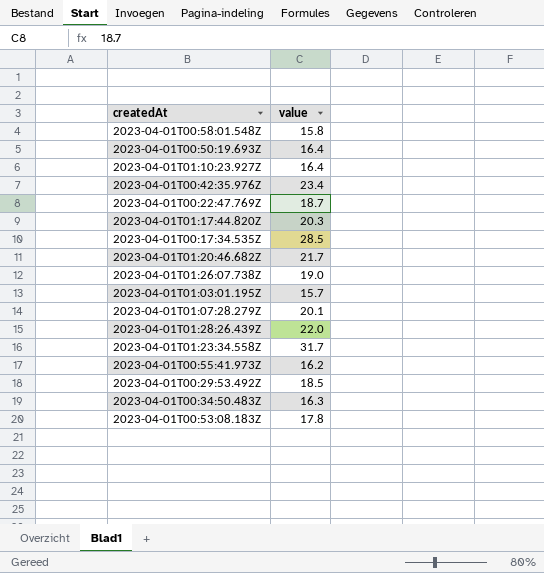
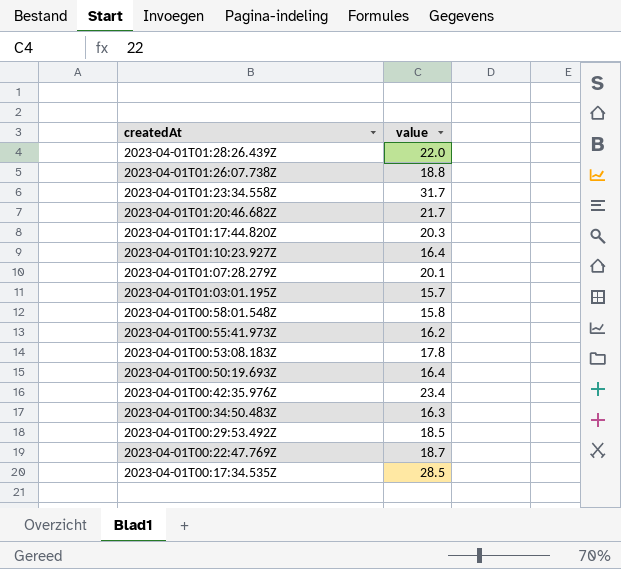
row order: none -> createdAt descending
2023-04-01T01:26:07.738Z | value: 19.0 -> 18.8

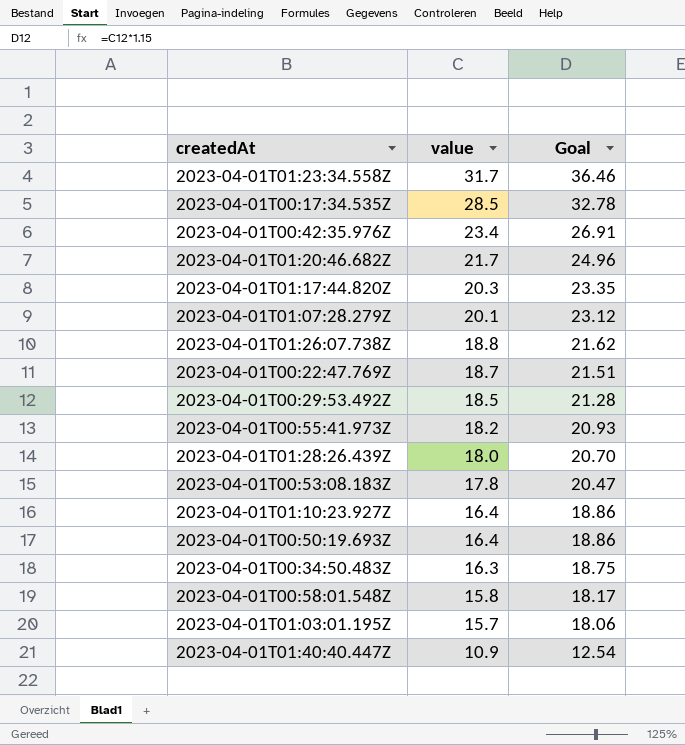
row order: createdAt descending -> value descending
column Goal | formula: none -> [value] * 1.15
2023-04-01T00:55:41.973Z | value: 16.2 -> 18.2
2023-04-01T01:28:26.439Z | value: 22.0 -> 18.0
row 2023-04-01T01:40:40.447Z: none -> 10.9 | 12.54

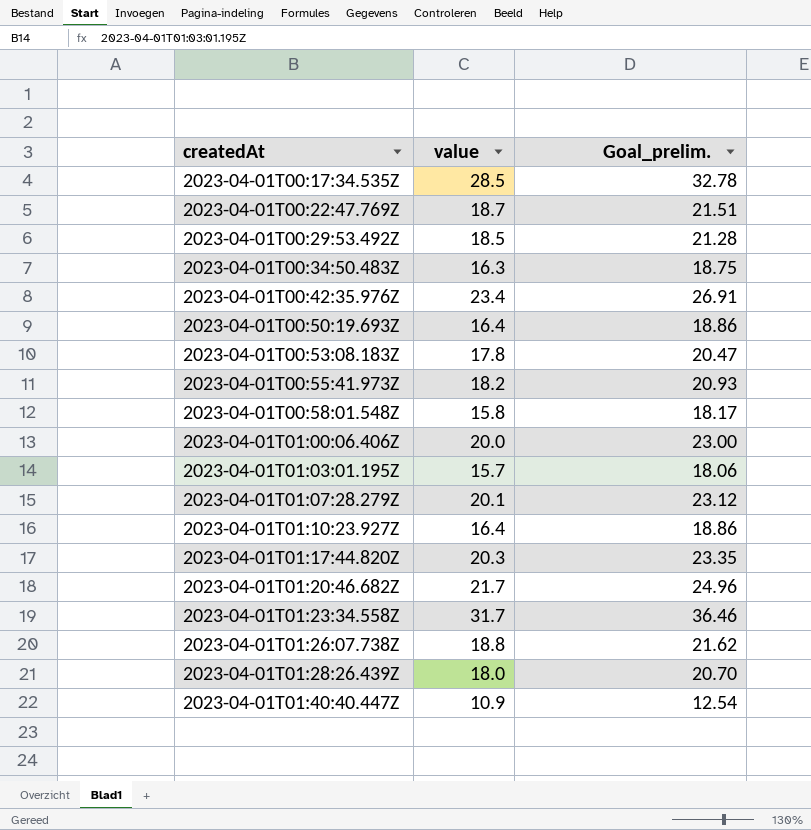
row order: value descending -> createdAt ascending
column name: Goal -> Goal_prelim.
row 2023-04-01T01:00:06.406Z: none -> 20.0 | 23.00

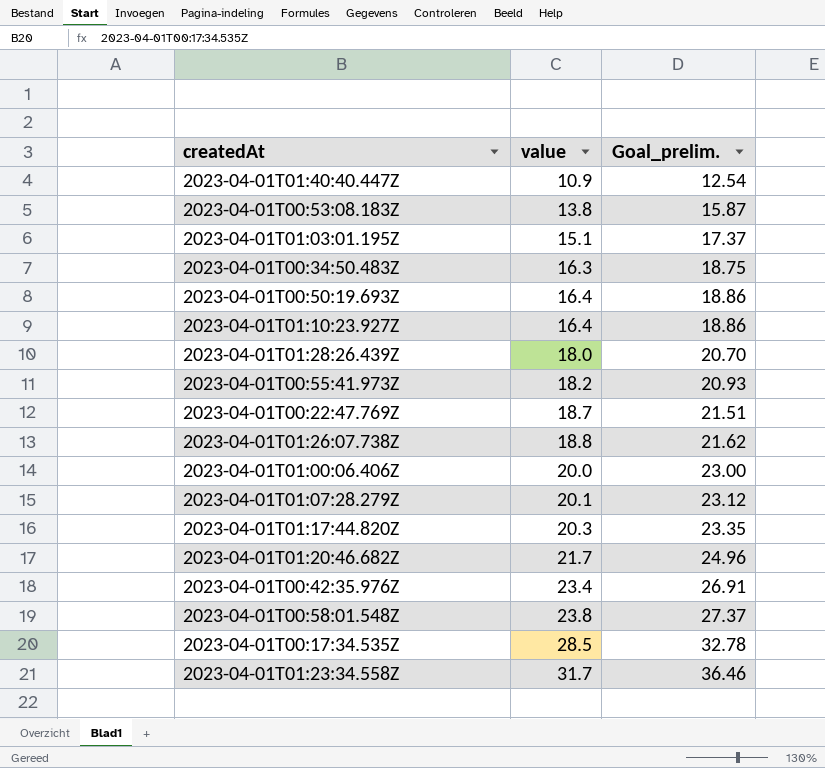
row order: createdAt ascending -> value ascending
row 2023-04-01T00:29:53.492Z: 18.5 | 21.28 -> none
2023-04-01T00:53:08.183Z | value: 17.8 -> 13.8
2023-04-01T00:53:08.183Z | Goal_prelim.: 20.47 -> 15.87
2023-04-01T01:03:01.195Z | value: 15.7 -> 15.1
2023-04-01T01:03:01.195Z | Goal_prelim.: 18.06 -> 17.37
2023-04-01T00:58:01.548Z | value: 15.8 -> 23.8
2023-04-01T00:58:01.548Z | Goal_prelim.: 18.17 -> 27.37

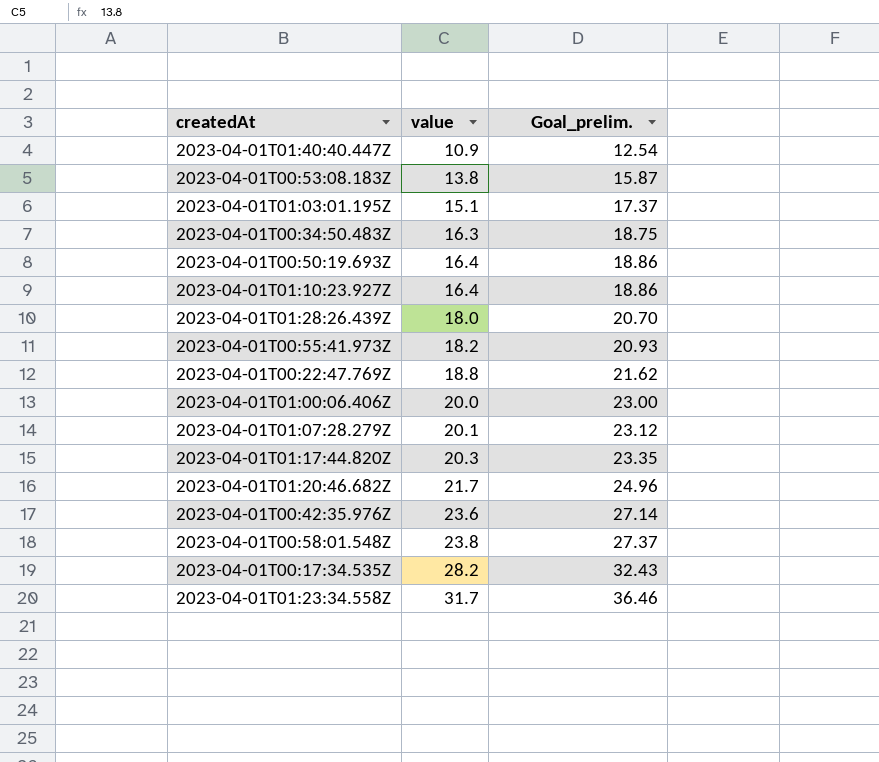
row 2023-04-01T01:26:07.738Z: 18.8 | 21.62 -> none
2023-04-01T00:22:47.769Z | value: 18.7 -> 18.8
2023-04-01T00:22:47.769Z | Goal_prelim.: 21.51 -> 21.62
2023-04-01T00:42:35.976Z | value: 23.4 -> 23.6
2023-04-01T00:42:35.976Z | Goal_prelim.: 26.91 -> 27.14
2023-04-01T00:17:34.535Z | value: 28.5 -> 28.2
2023-04-01T00:17:34.535Z | Goal_prelim.: 32.78 -> 32.43

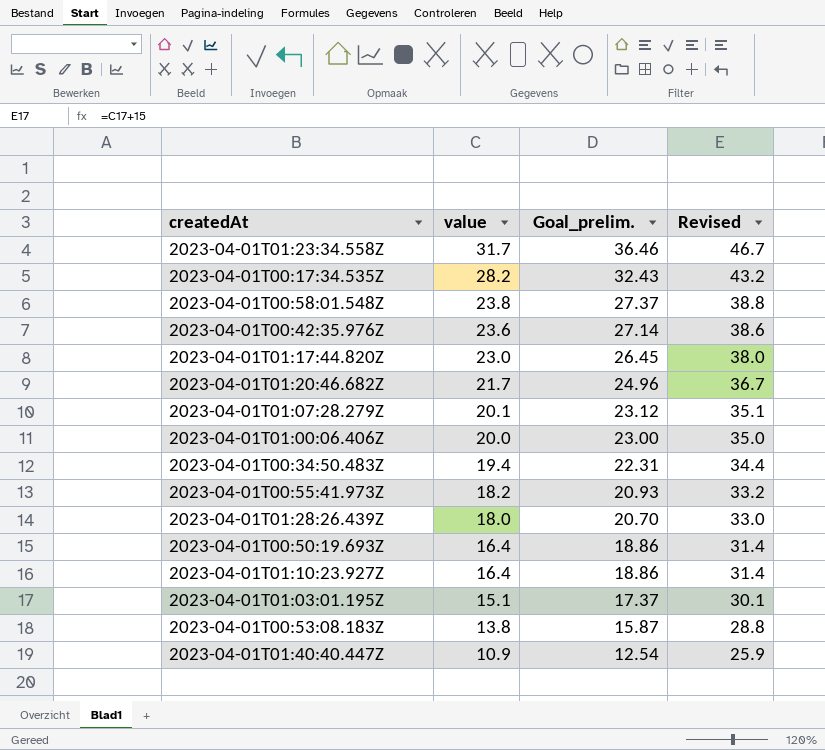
row order: value ascending -> value descending
column Revised | formula: none -> [value] + 15
row 2023-04-01T00:22:47.769Z: 18.8 | 21.62 -> none
2023-04-01T01:17:44.820Z | value: 20.3 -> 23.0
2023-04-01T01:17:44.820Z | Goal_prelim.: 23.35 -> 26.45
2023-04-01T00:34:50.483Z | value: 16.3 -> 19.4
2023-04-01T00:34:50.483Z | Goal_prelim.: 18.75 -> 22.31

